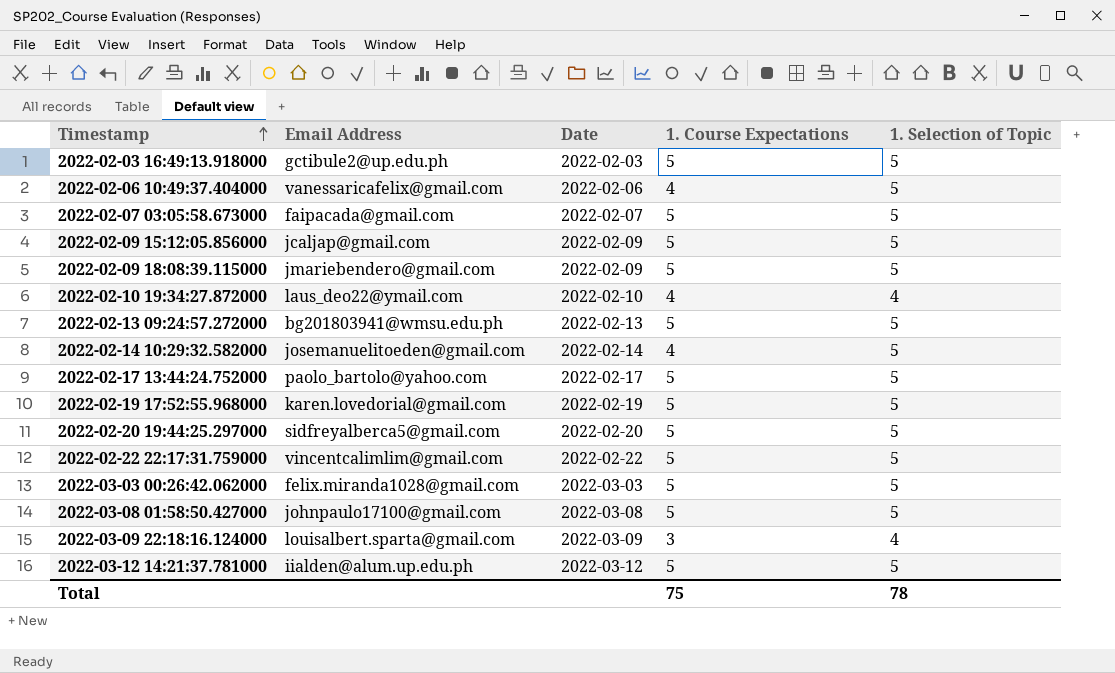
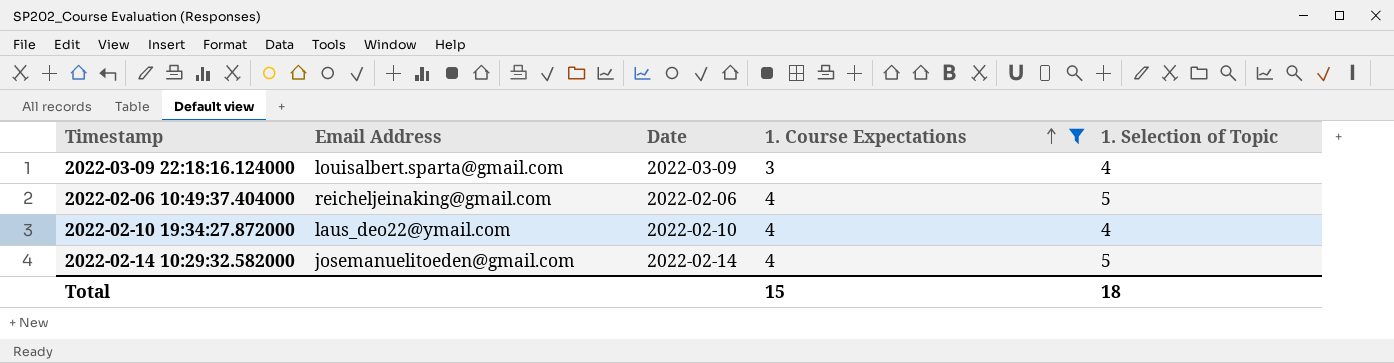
filter: none -> 1. Course Expectations != 5
row order: Timestamp ascending -> 1. Course Expectations ascending
2022-02-06 10:49:37.404000 | Email Address: vanessaricafelix@gmail.com -> reicheljeinaking@gmail.com
Total | 1. Course Expectations: 75 -> 15
Total | 1. Selection of Topic: 78 -> 18

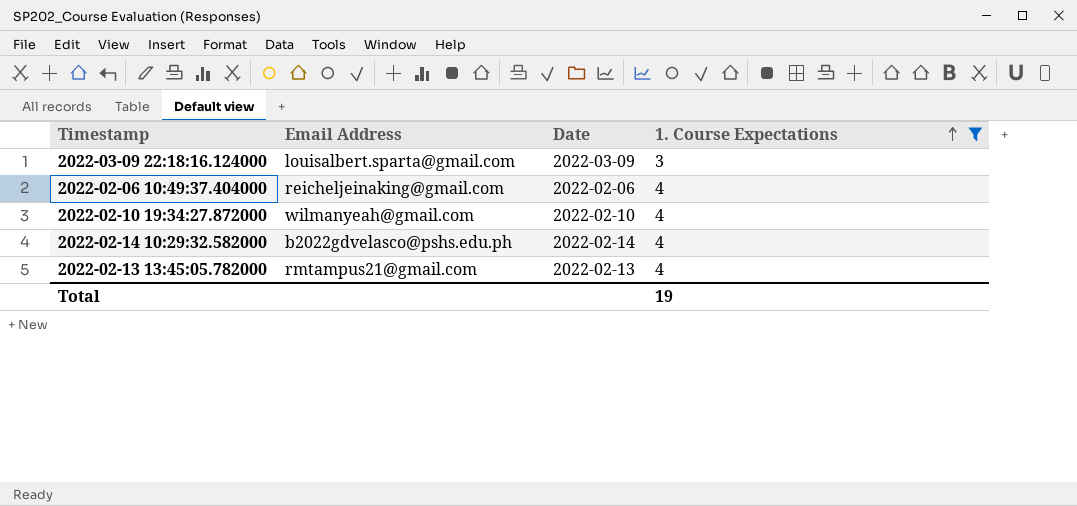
column 1. Selection of Topic | position: 5 -> none
2022-02-10 19:34:27.872000 | Email Address: laus_deo22@ymail.com -> wilmanyeah@gmail.com
2022-02-14 10:29:32.582000 | Email Address: josemanuelitoeden@gmail.com -> b2022gdvelasco@pshs.edu.ph
row 2022-02-13 13:45:05.782000: none -> rmtampus21@gmail.com | 2022-02-13 | 4
Total | 1. Course Expectations: 15 -> 19

